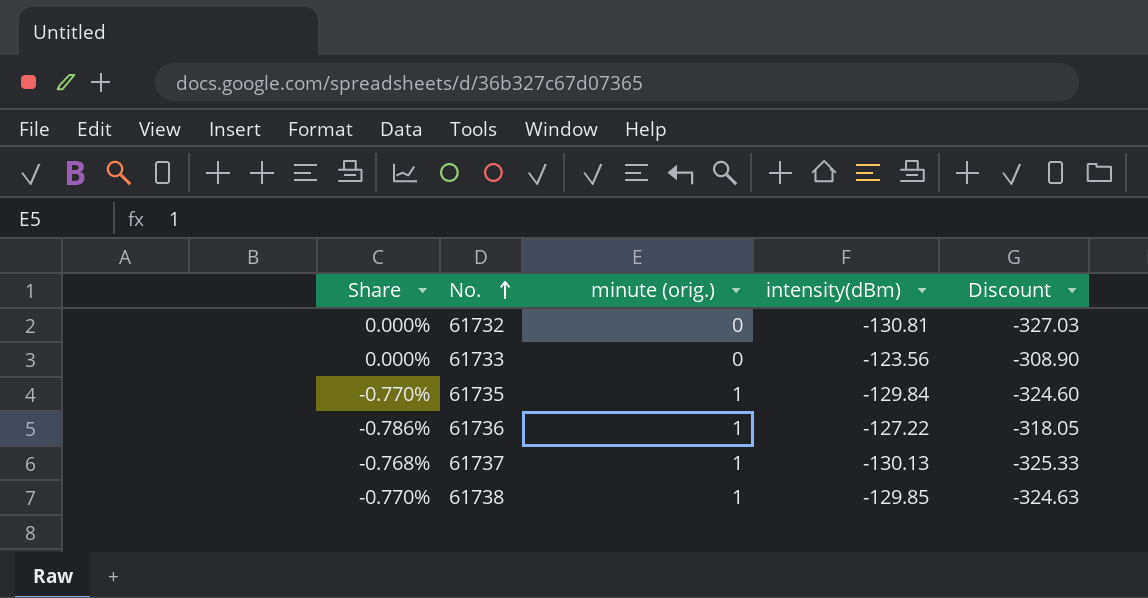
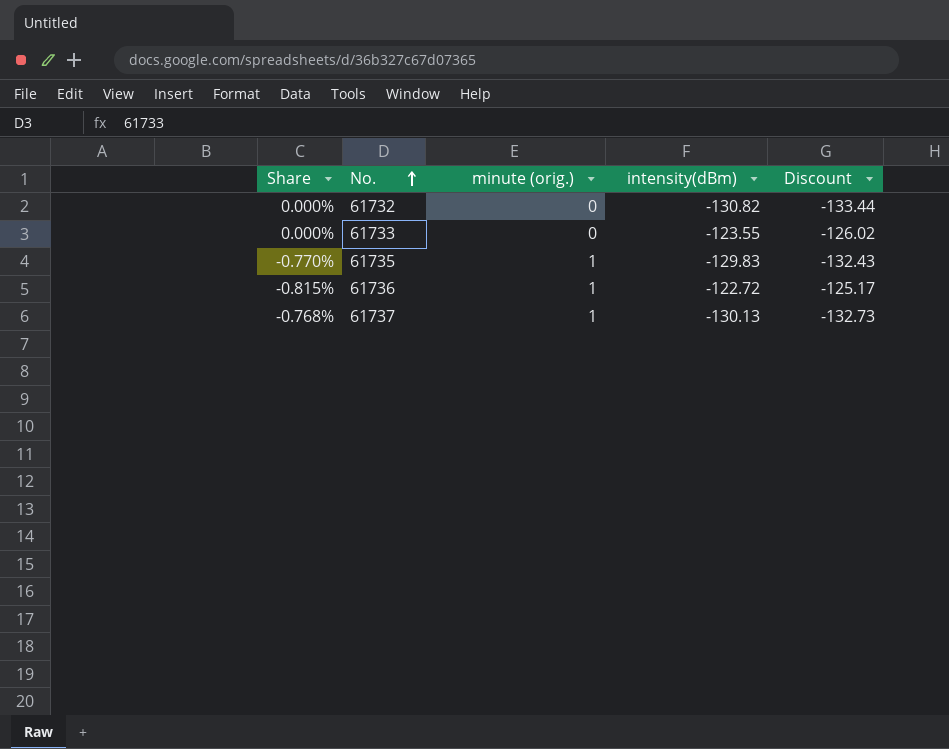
column Discount | formula: [intensity(dBm)] * 2.5 -> [intensity(dBm)] * 1.02
row 61738: -0.770% | 1 | -129.85 | -324.63 -> none
61732 | intensity(dBm): -130.81 -> -130.82
61733 | intensity(dBm): -123.56 -> -123.55
61735 | intensity(dBm): -129.84 -> -129.83
61736 | Share: -0.786% -> -0.815%
61736 | intensity(dBm): -127.22 -> -122.72

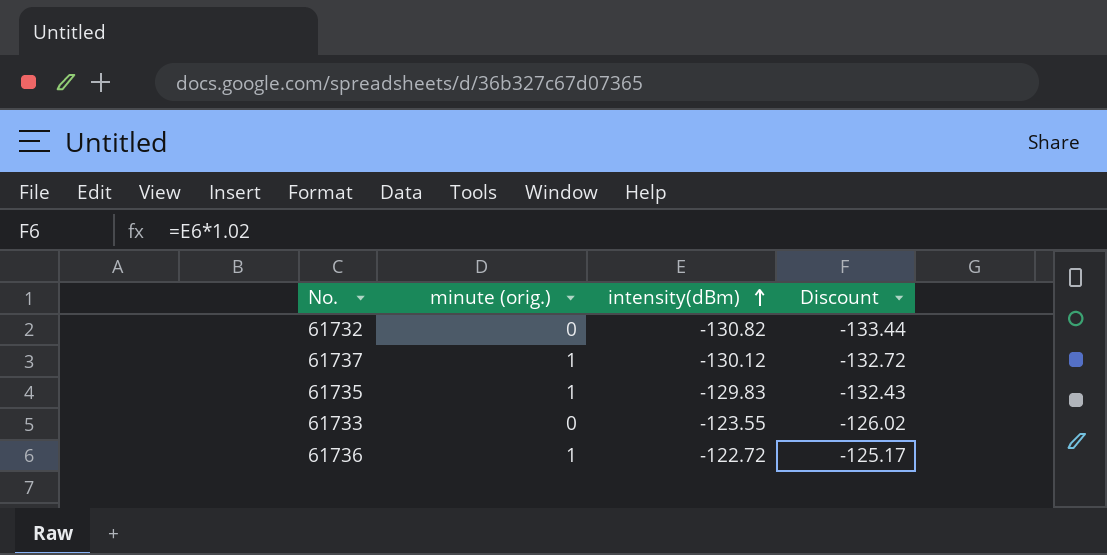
row order: No. ascending -> intensity(dBm) ascending
column Share | formula: [minute (orig.)] / [intensity(dBm)] -> none
61737 | intensity(dBm): -130.13 -> -130.12
61737 | Discount: -132.73 -> -132.72

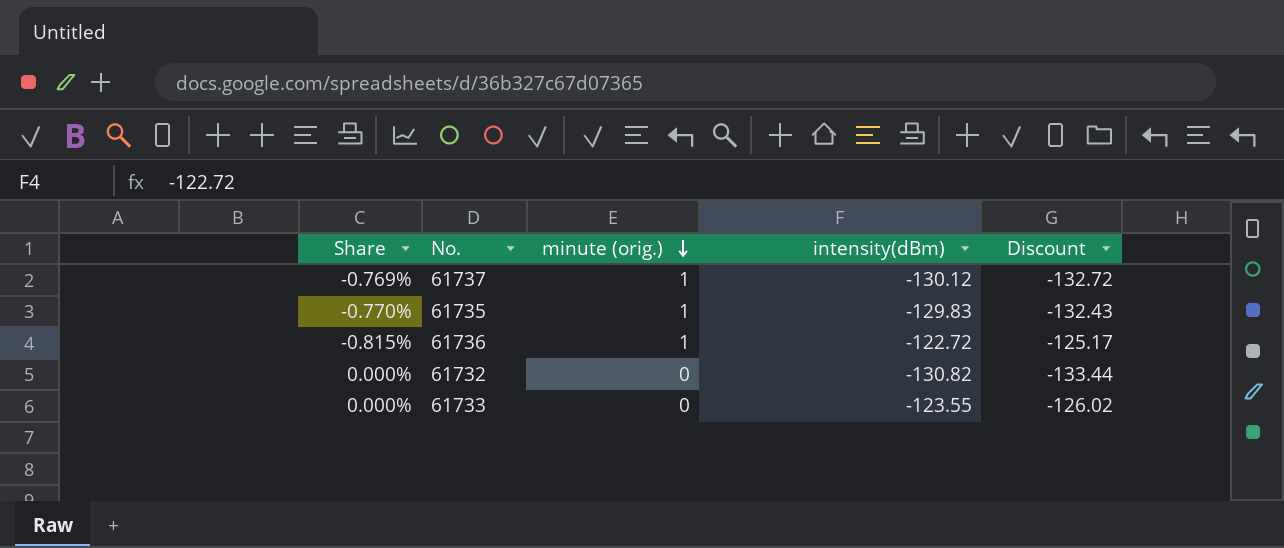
row order: intensity(dBm) ascending -> minute (orig.) descending
column Share | formula: none -> [minute (orig.)] / [intensity(dBm)]

